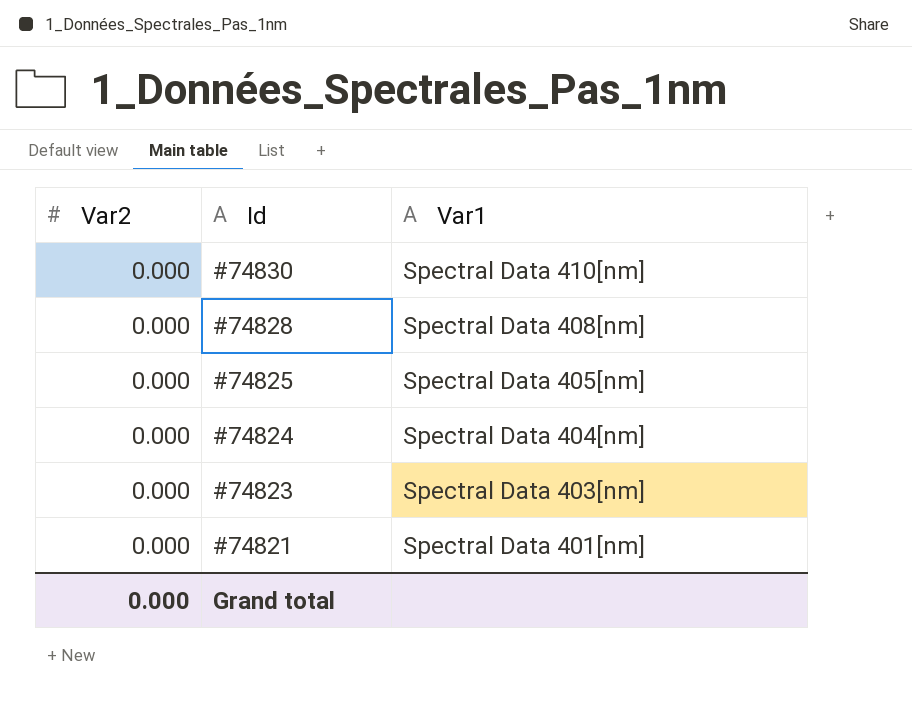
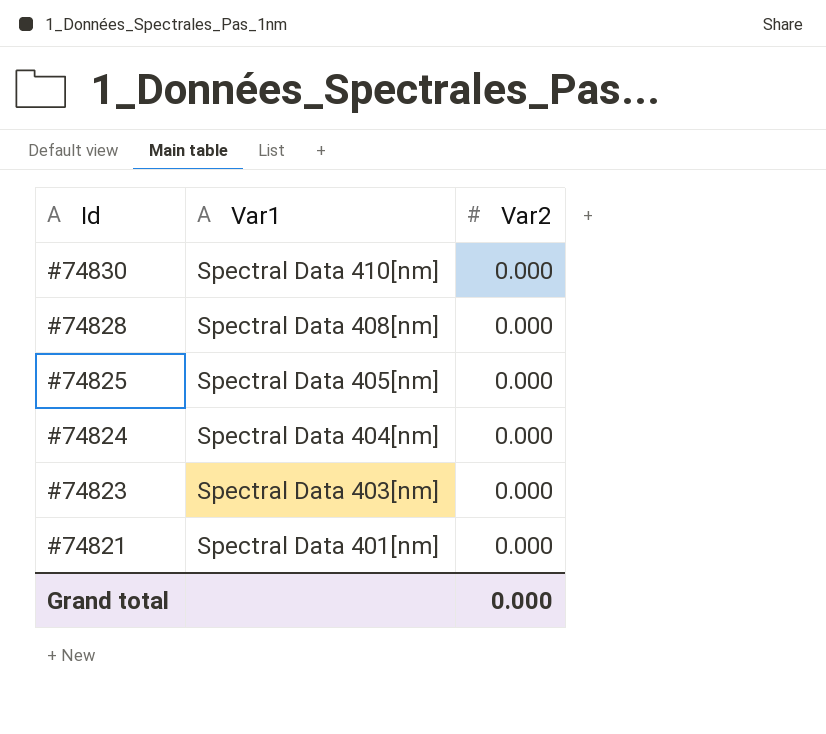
column Var2 | position: 1 -> 3

